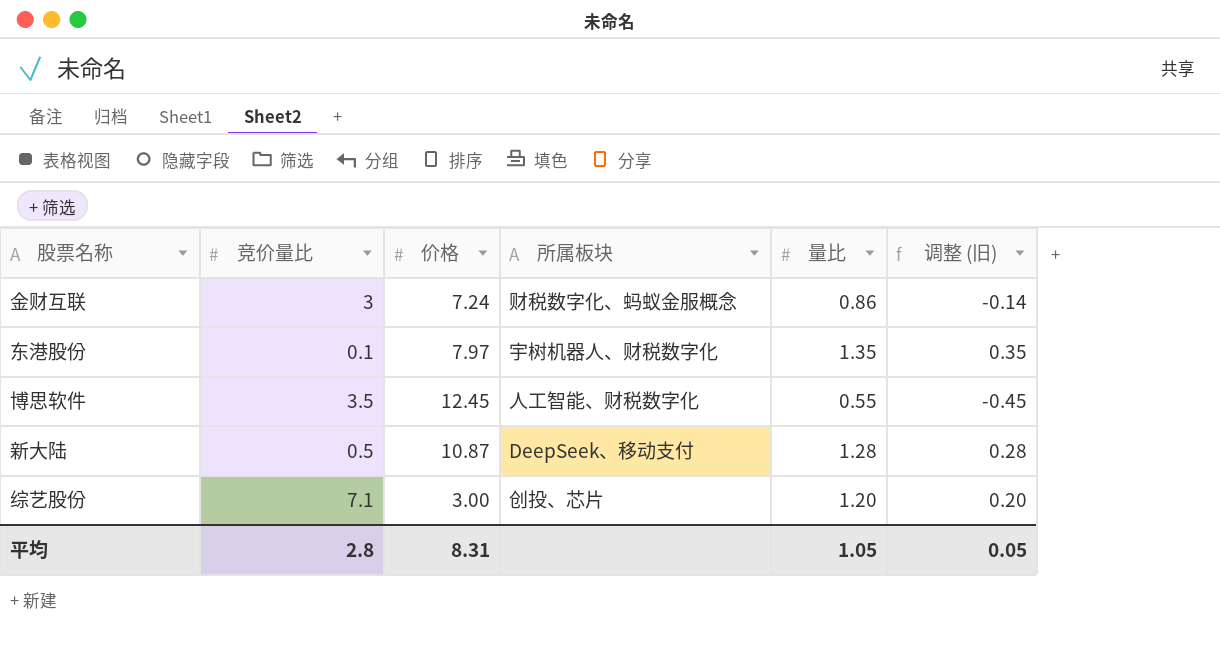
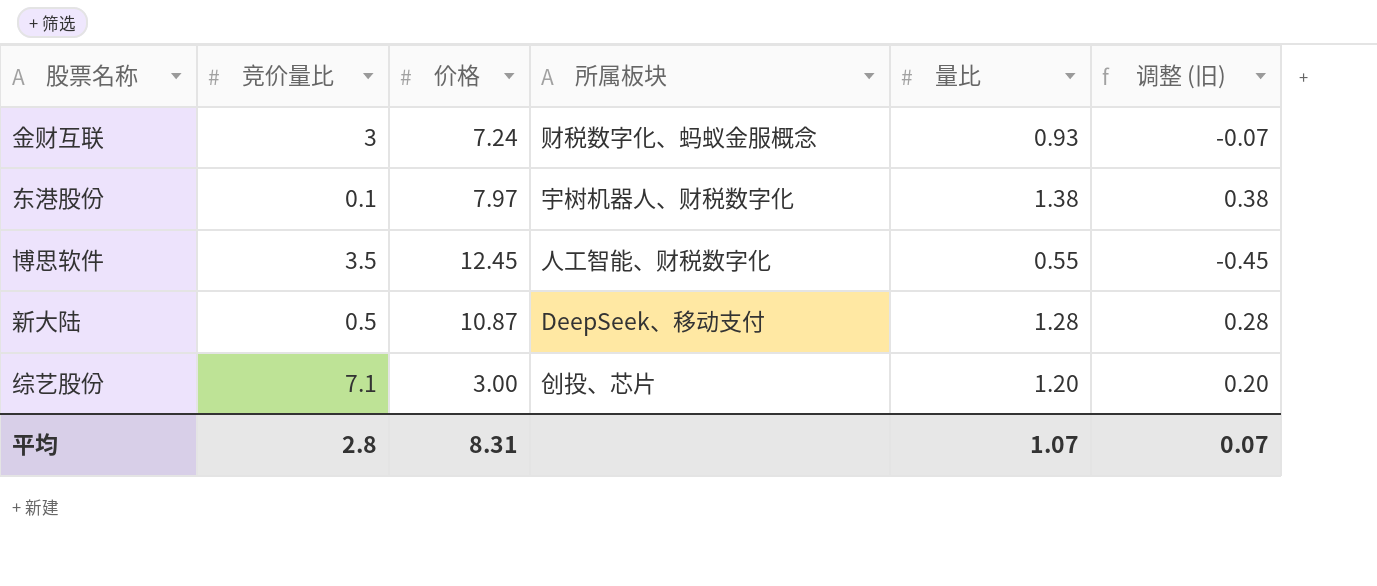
金财互联 | 量比: 0.86 -> 0.93
金财互联 | 调整 (旧): -0.14 -> -0.07
东港股份 | 量比: 1.35 -> 1.38
东港股份 | 调整 (旧): 0.35 -> 0.38
平均 | 量比: 1.05 -> 1.07
平均 | 调整 (旧): 0.05 -> 0.07

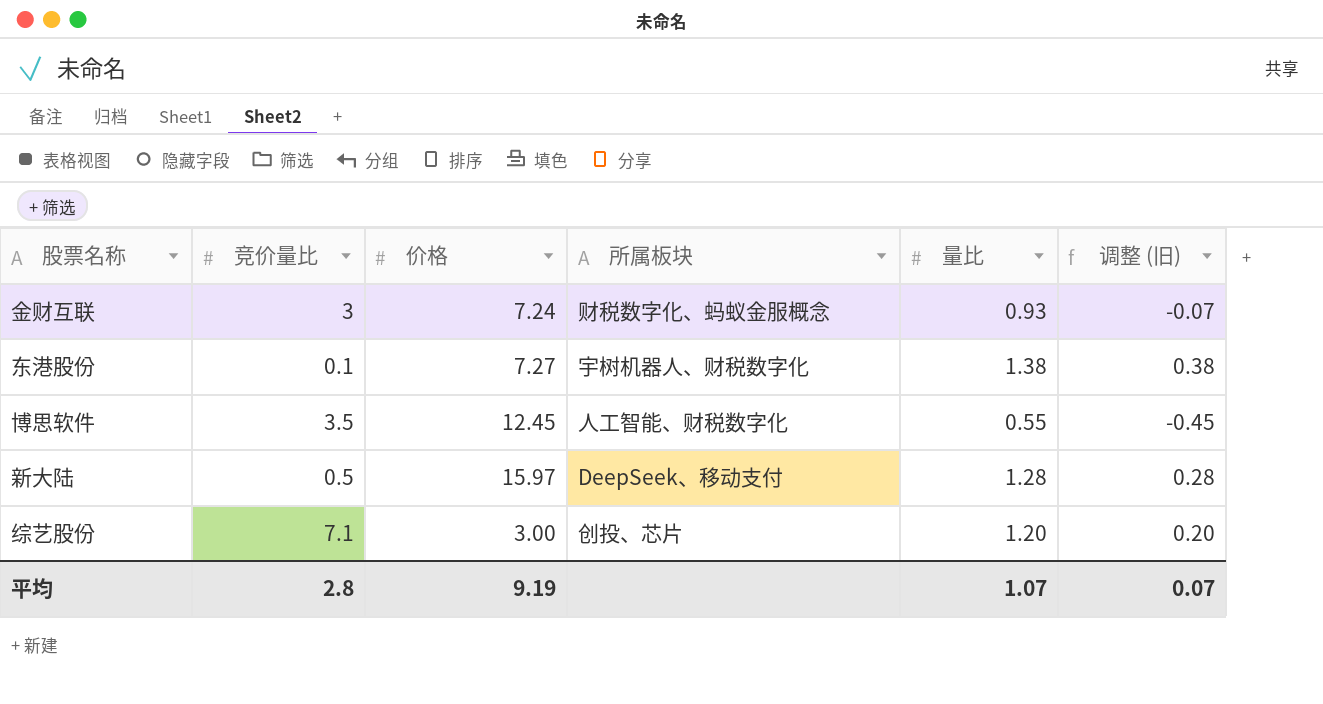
东港股份 | 价格: 7.97 -> 7.27
新大陆 | 价格: 10.87 -> 15.97
平均 | 价格: 8.31 -> 9.19

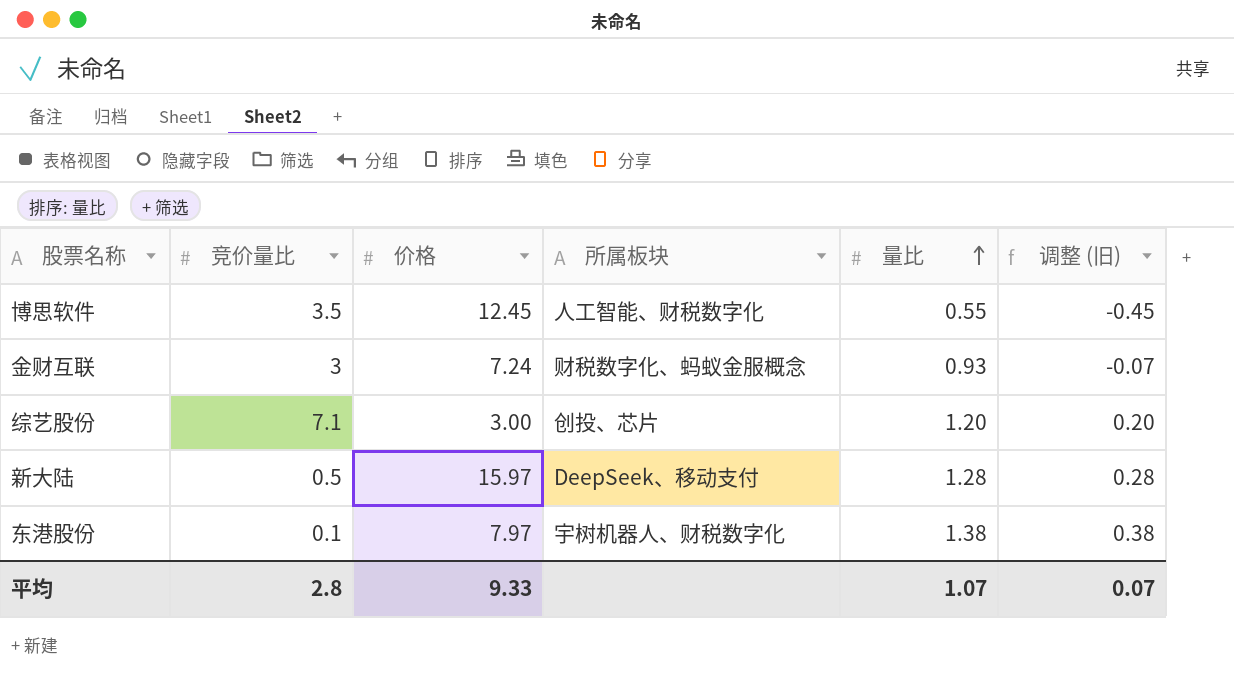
row order: none -> 量比 ascending
东港股份 | 价格: 7.27 -> 7.97
平均 | 价格: 9.19 -> 9.33

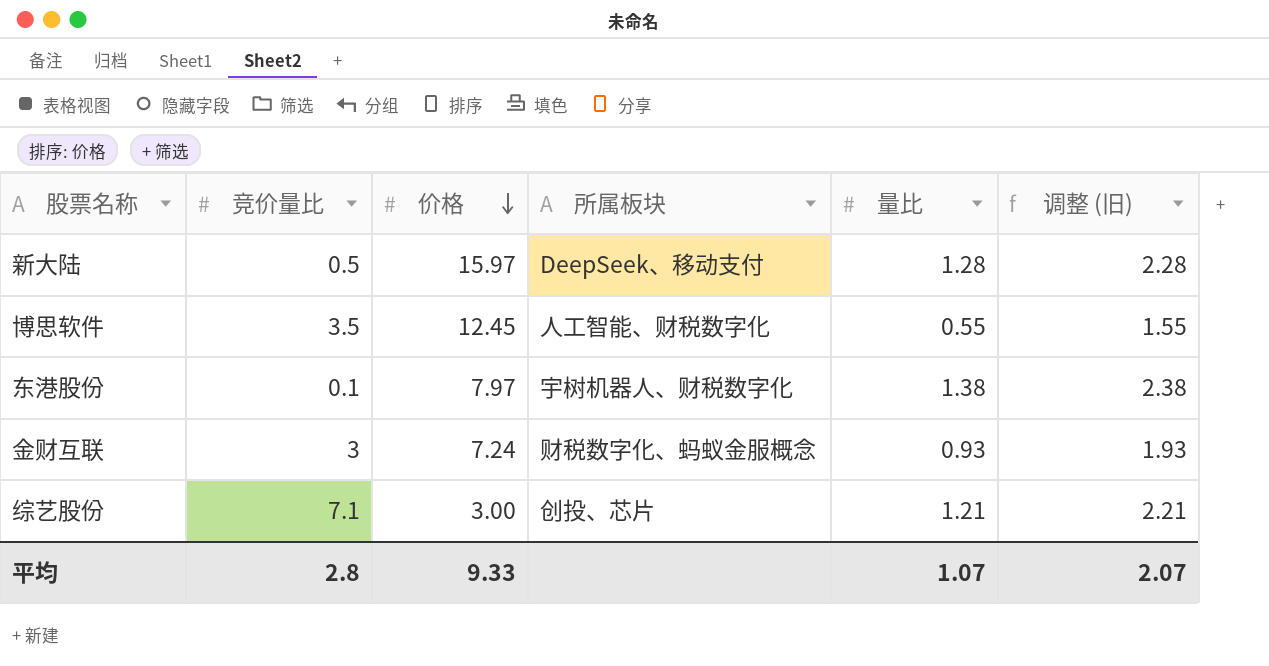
row order: 量比 ascending -> 价格 descending
column 调整 (旧) | formula: [量比] - 1 -> [量比] + 1
综艺股份 | 量比: 1.20 -> 1.21
平均 | 调整 (旧): 0.07 -> 2.07

